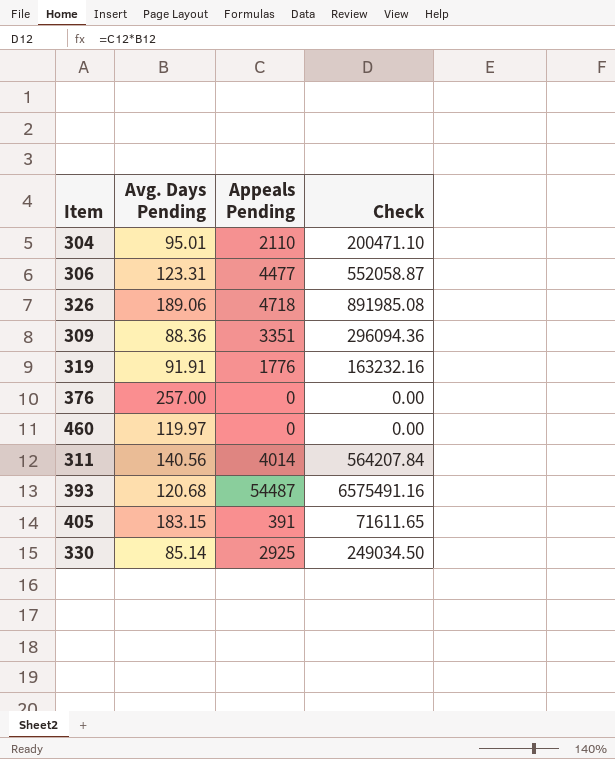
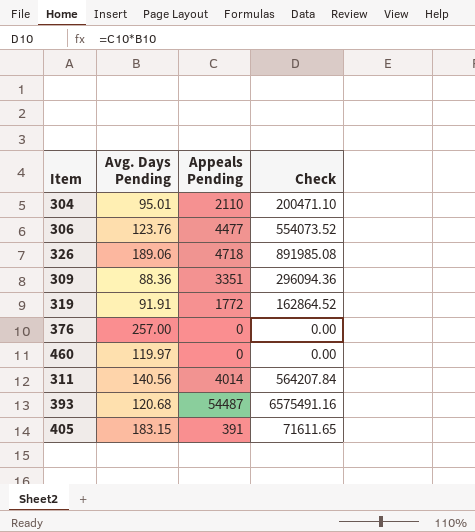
row 330: 85.14 | 2925 | 249034.50 -> none
306 | Avg. Days Pending: 123.31 -> 123.76
306 | Check: 552058.87 -> 554073.52
319 | Appeals Pending: 1776 -> 1772
319 | Check: 163232.16 -> 162864.52

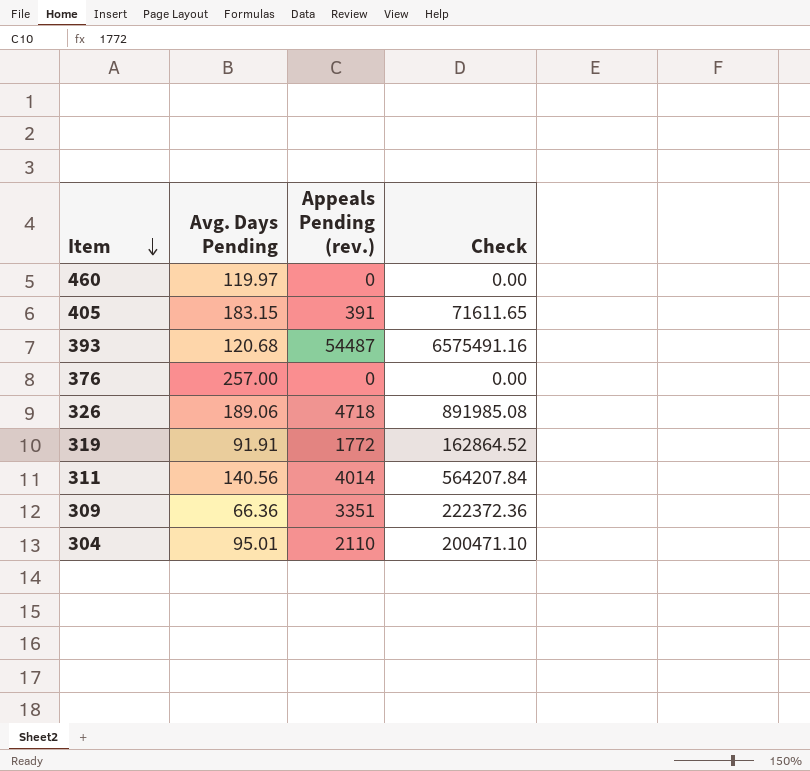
row order: none -> Item descending
column name: Appeals Pending -> Appeals Pending (rev.)
row 306: 123.76 | 4477 | 554073.52 -> none
309 | Avg. Days Pending: 88.36 -> 66.36
309 | Check: 296094.36 -> 222372.36

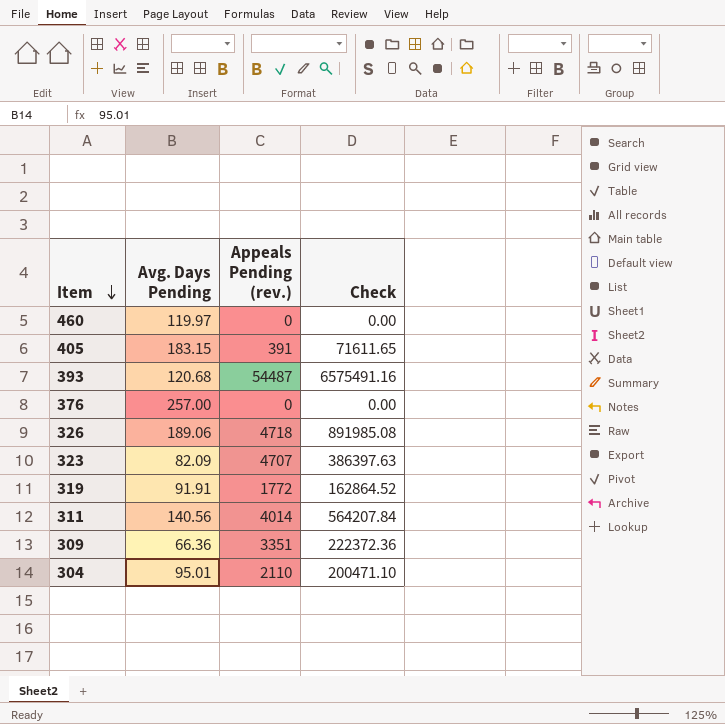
row 323: none -> 82.09 | 4707 | 386397.63

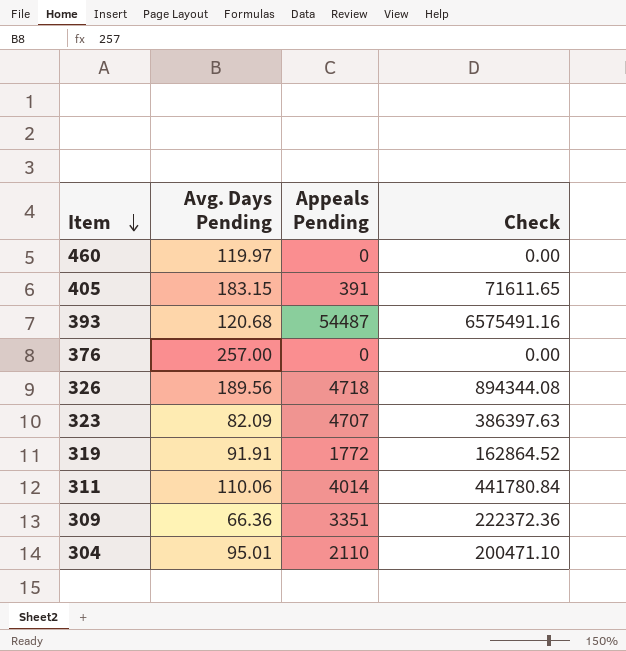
column name: Appeals Pending (rev.) -> Appeals Pending
326 | Avg. Days Pending: 189.06 -> 189.56
326 | Check: 891985.08 -> 894344.08
311 | Avg. Days Pending: 140.56 -> 110.06
311 | Check: 564207.84 -> 441780.84

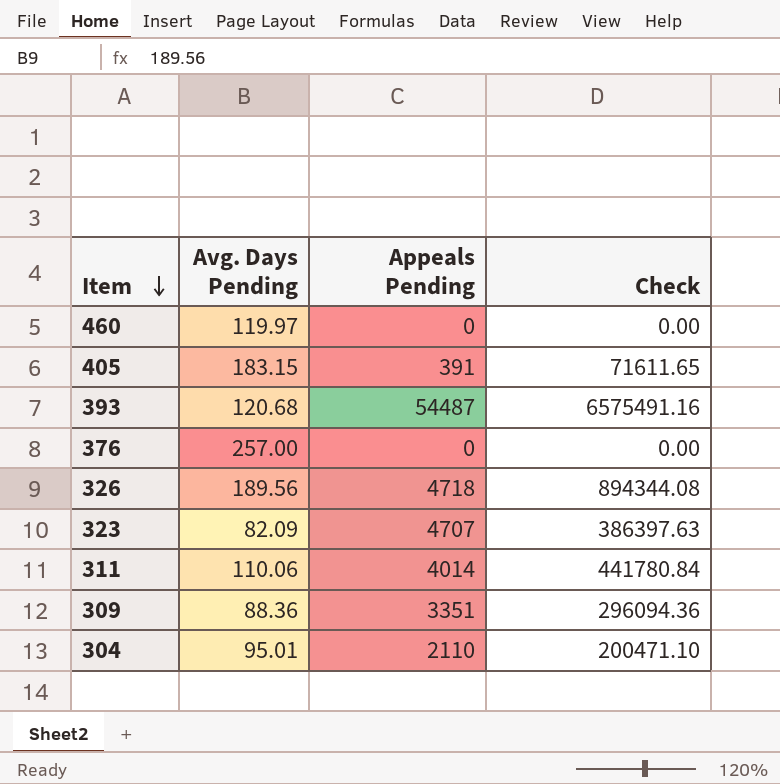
row 319: 91.91 | 1772 | 162864.52 -> none
309 | Avg. Days Pending: 66.36 -> 88.36
309 | Check: 222372.36 -> 296094.36

